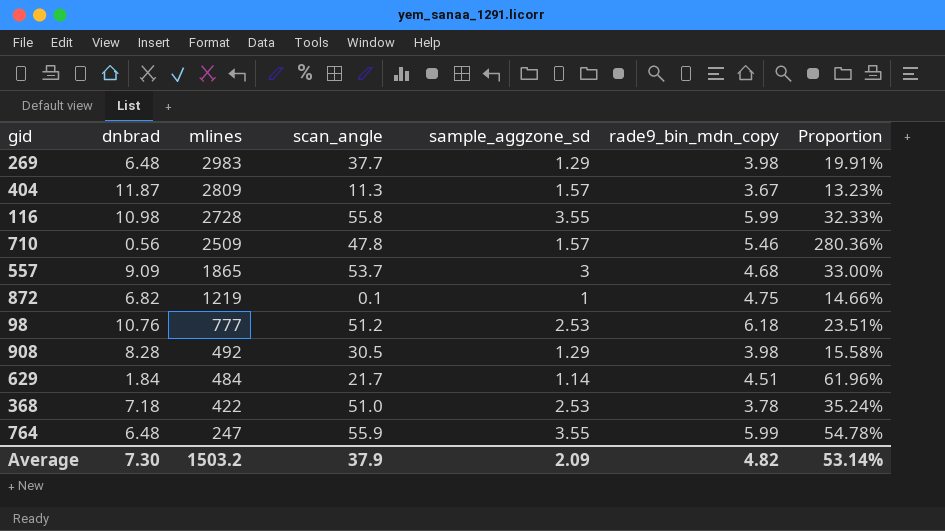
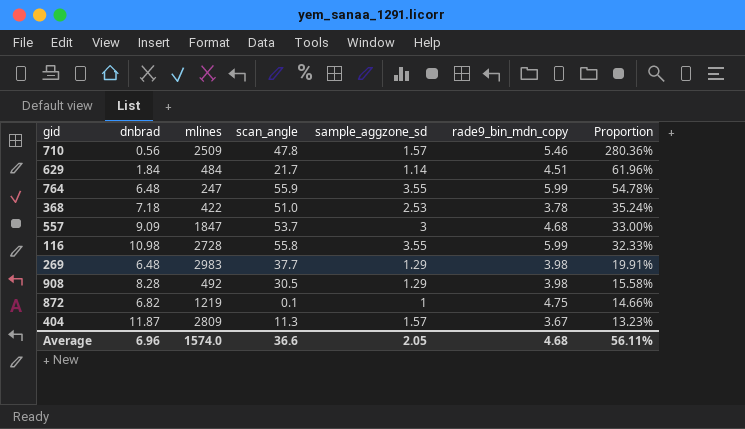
row order: mlines descending -> Proportion descending
row 98: 10.76 | 777 | 51.2 | 2.53 | 6.18 | 23.51% -> none
557 | mlines: 1865 -> 1847
Average | dnbrad: 7.30 -> 6.96
Average | mlines: 1503.2 -> 1574.0
Average | scan_angle: 37.9 -> 36.6
Average | sample_aggzone_sd: 2.09 -> 2.05
Average | rade9_bin_mdn_copy: 4.82 -> 4.68
Average | Proportion: 53.14% -> 56.11%

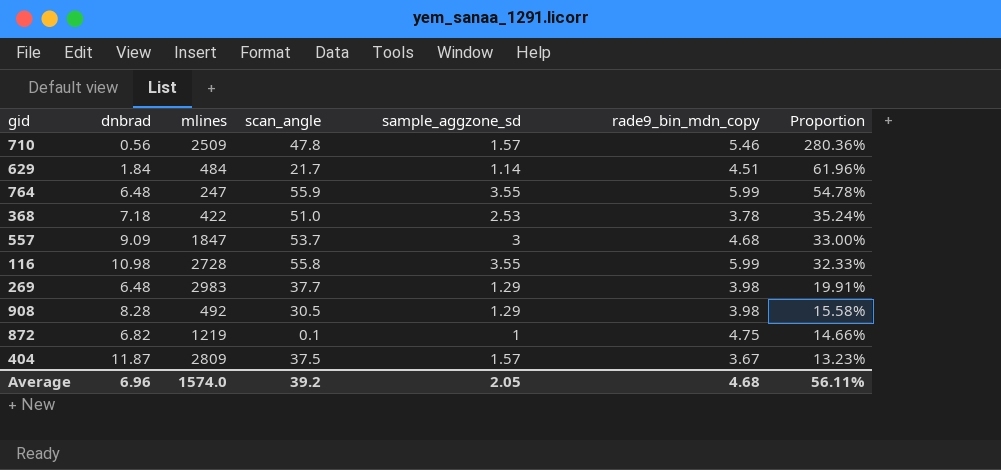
404 | scan_angle: 11.3 -> 37.5
Average | scan_angle: 36.6 -> 39.2

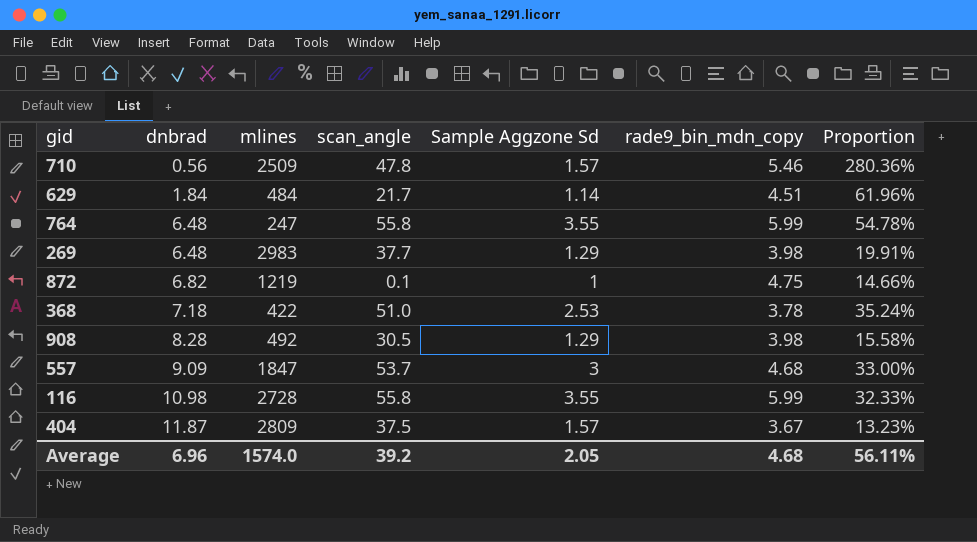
row order: Proportion descending -> dnbrad ascending
column name: sample_aggzone_sd -> Sample Aggzone Sd
764 | scan_angle: 55.9 -> 55.8

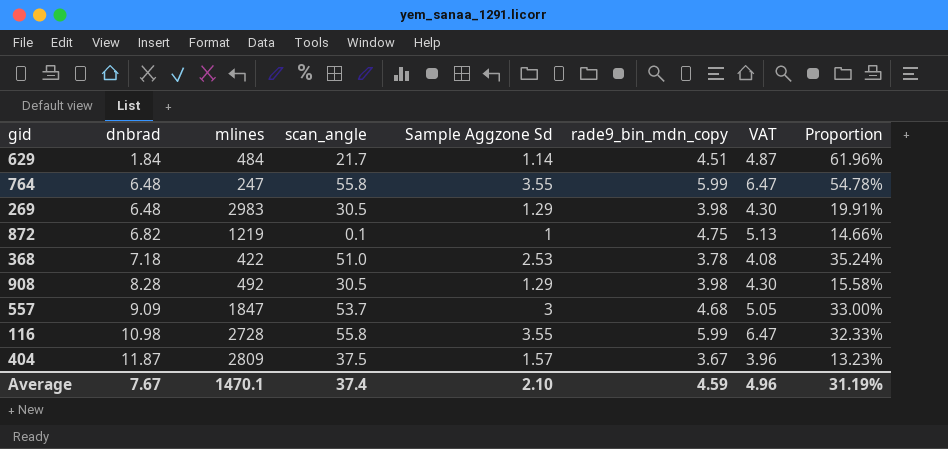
column VAT | formula: none -> [rade9_bin_mdn_copy] * 1.08
row 710: 0.56 | 2509 | 47.8 | 1.57 | 5.46 | 280.36% -> none
269 | scan_angle: 37.7 -> 30.5
Average | dnbrad: 6.96 -> 7.67
Average | mlines: 1574.0 -> 1470.1
Average | scan_angle: 39.2 -> 37.4
Average | Sample Aggzone Sd: 2.05 -> 2.10
Average | rade9_bin_mdn_copy: 4.68 -> 4.59
Average | Proportion: 56.11% -> 31.19%

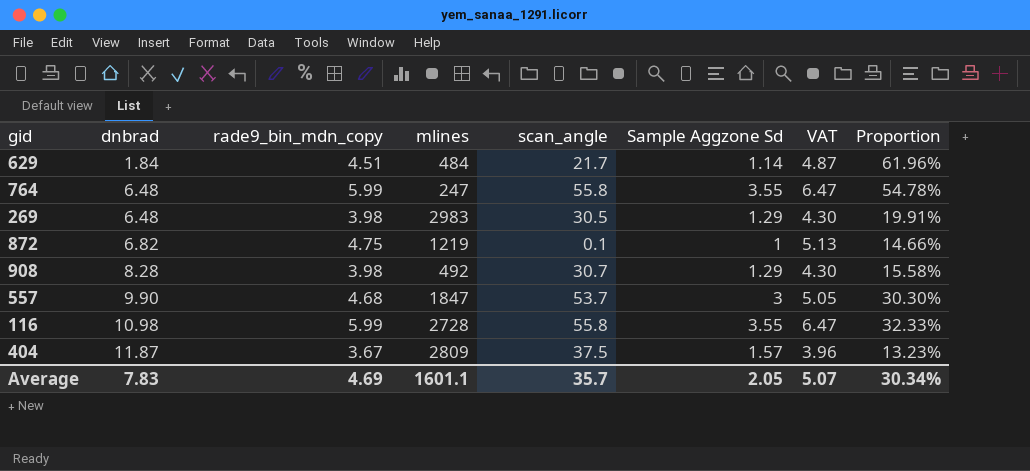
column rade9_bin_mdn_copy | position: 6 -> 3
row 368: 7.18 | 422 | 51.0 | 2.53 | 3.78 | 4.08 | 35.24% -> none
908 | scan_angle: 30.5 -> 30.7
557 | dnbrad: 9.09 -> 9.90
557 | Proportion: 33.00% -> 30.30%
Average | dnbrad: 7.67 -> 7.83
Average | rade9_bin_mdn_copy: 4.59 -> 4.69
Average | mlines: 1470.1 -> 1601.1
Average | scan_angle: 37.4 -> 35.7
Average | Sample Aggzone Sd: 2.10 -> 2.05
Average | VAT: 4.96 -> 5.07
Average | Proportion: 31.19% -> 30.34%

